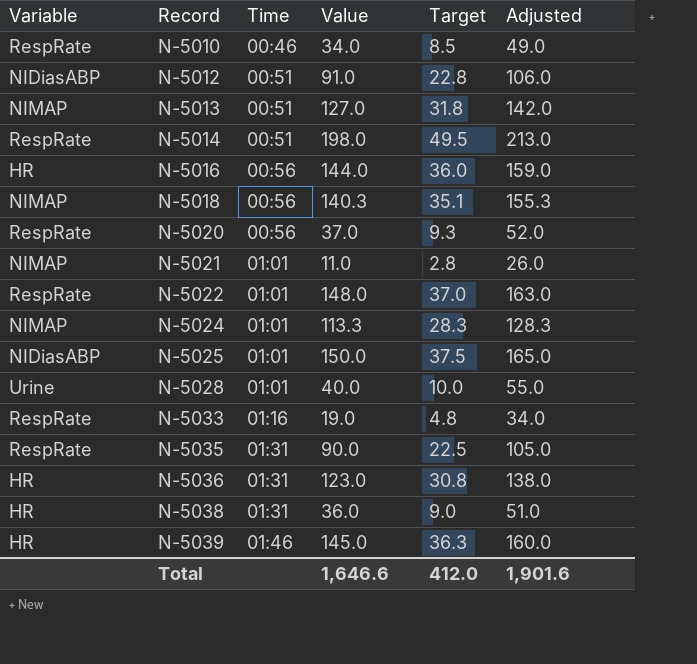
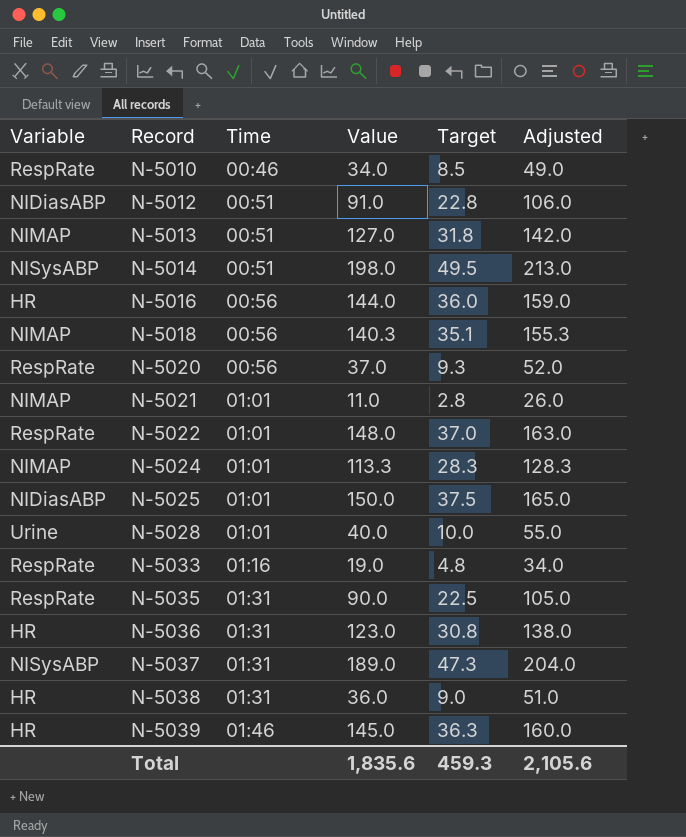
N-5014 | Variable: RespRate -> NISysABP
row N-5037: none -> NISysABP | 01:31 | 189.0 | 47.3 | 204.0
Total | Value: 1,646.6 -> 1,835.6
Total | Target: 412.0 -> 459.3
Total | Adjusted: 1,901.6 -> 2,105.6

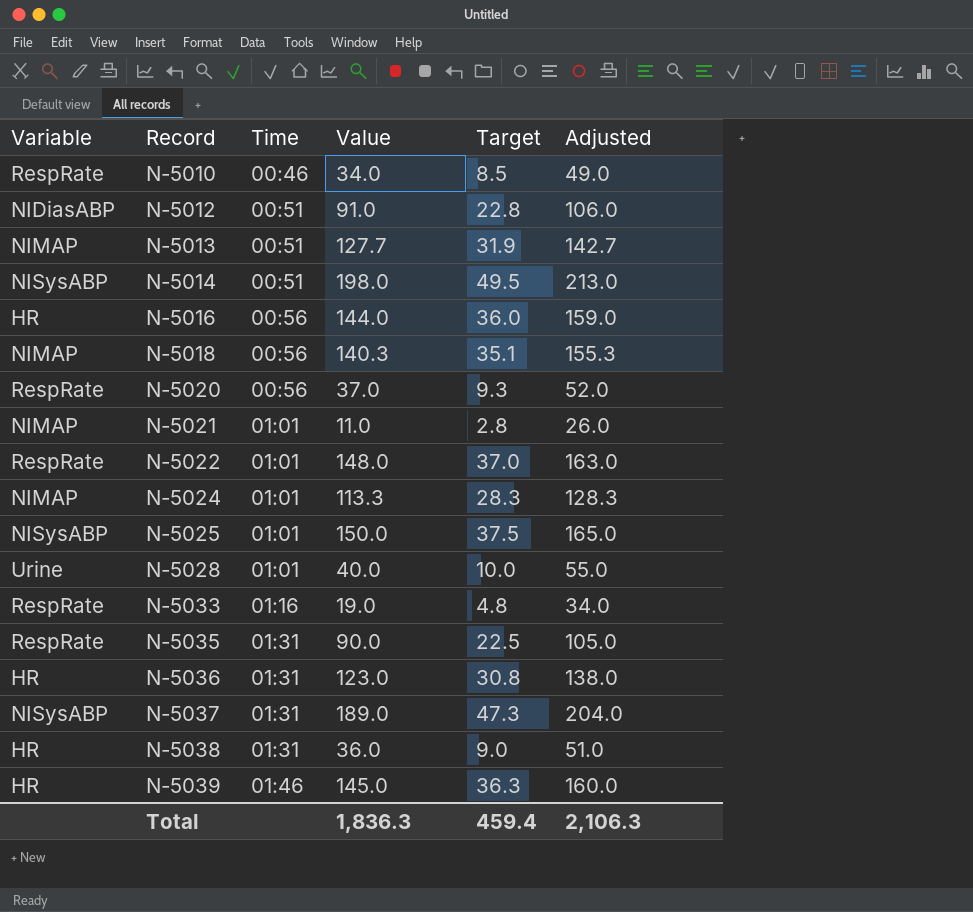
N-5013 | Value: 127.0 -> 127.7
N-5013 | Target: 31.8 -> 31.9
N-5013 | Adjusted: 142.0 -> 142.7
N-5025 | Variable: NIDiasABP -> NISysABP
Total | Value: 1,835.6 -> 1,836.3
Total | Target: 459.3 -> 459.4
Total | Adjusted: 2,105.6 -> 2,106.3

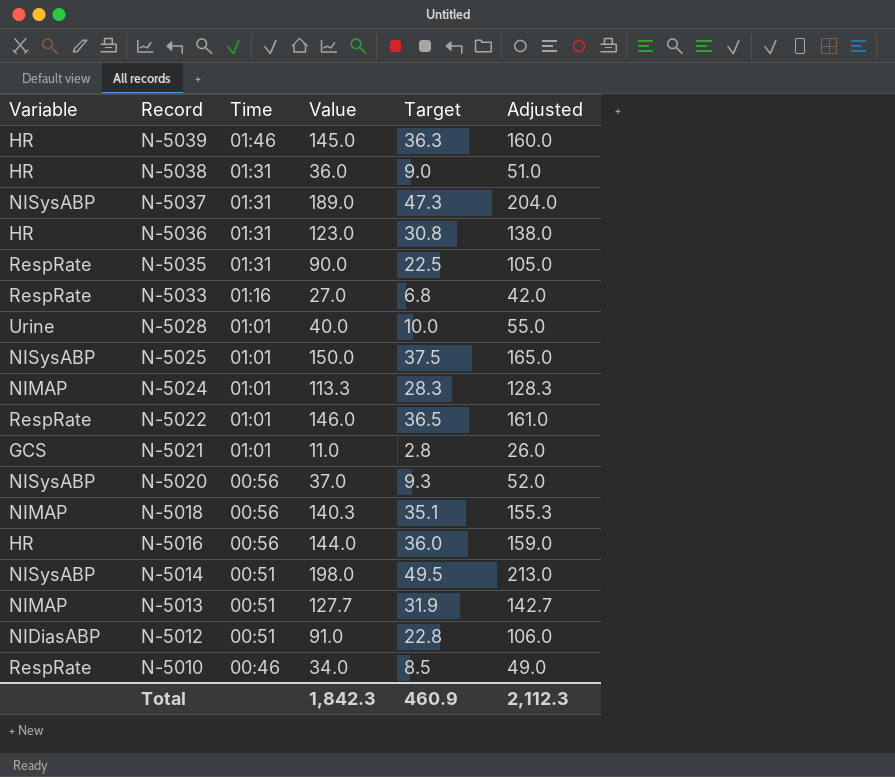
row order: Record ascending -> Record descending
N-5033 | Value: 19.0 -> 27.0
N-5033 | Target: 4.8 -> 6.8
N-5033 | Adjusted: 34.0 -> 42.0
N-5022 | Value: 148.0 -> 146.0
N-5022 | Target: 37.0 -> 36.5
N-5022 | Adjusted: 163.0 -> 161.0
N-5021 | Variable: NIMAP -> GCS
N-5020 | Variable: RespRate -> NISysABP
Total | Value: 1,836.3 -> 1,842.3
Total | Target: 459.4 -> 460.9
Total | Adjusted: 2,106.3 -> 2,112.3

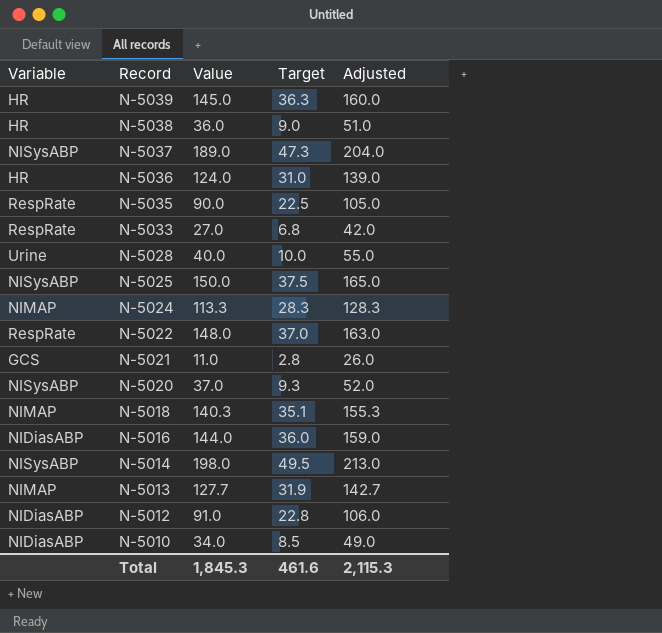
column Time | position: 3 -> none
N-5036 | Value: 123.0 -> 124.0
N-5036 | Target: 30.8 -> 31.0
N-5036 | Adjusted: 138.0 -> 139.0
N-5022 | Value: 146.0 -> 148.0
N-5022 | Target: 36.5 -> 37.0
N-5022 | Adjusted: 161.0 -> 163.0
N-5016 | Variable: HR -> NIDiasABP
N-5010 | Variable: RespRate -> NIDiasABP
Total | Value: 1,842.3 -> 1,845.3
Total | Target: 460.9 -> 461.6
Total | Adjusted: 2,112.3 -> 2,115.3

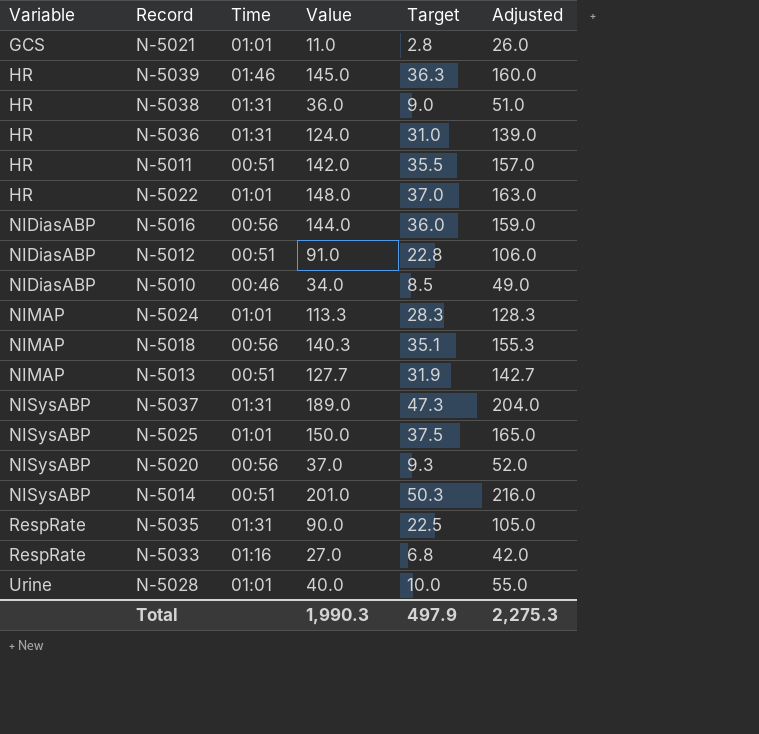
row order: Record descending -> Variable ascending
column Time | position: none -> 3
row N-5011: none -> HR | 00:51 | 142.0 | 35.5 | 157.0
N-5022 | Variable: RespRate -> HR
N-5014 | Value: 198.0 -> 201.0
N-5014 | Target: 49.5 -> 50.3
N-5014 | Adjusted: 213.0 -> 216.0
Total | Value: 1,845.3 -> 1,990.3
Total | Target: 461.6 -> 497.9
Total | Adjusted: 2,115.3 -> 2,275.3

